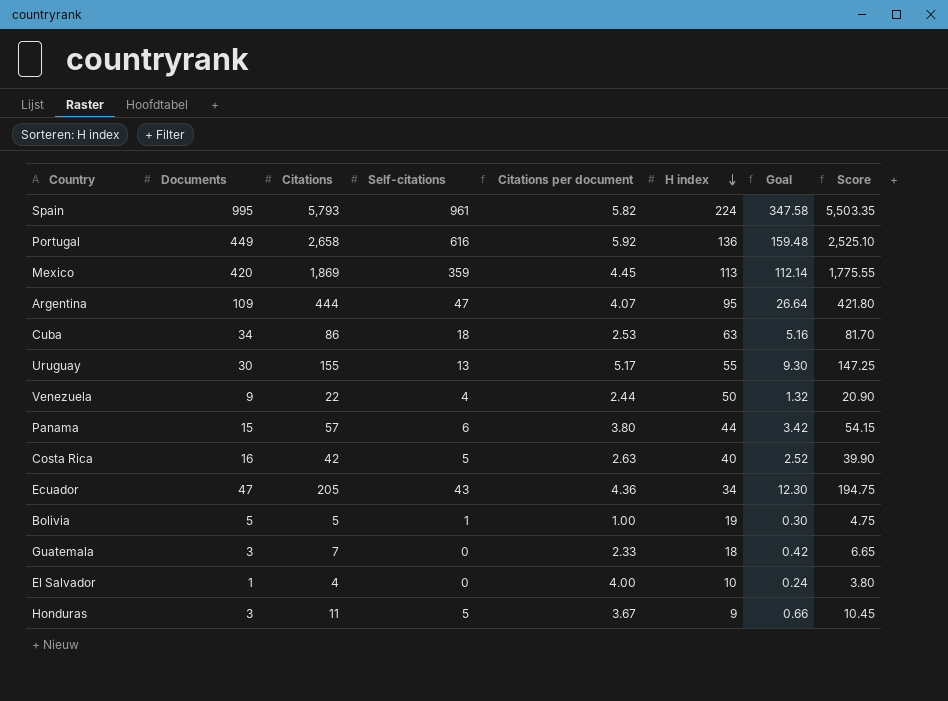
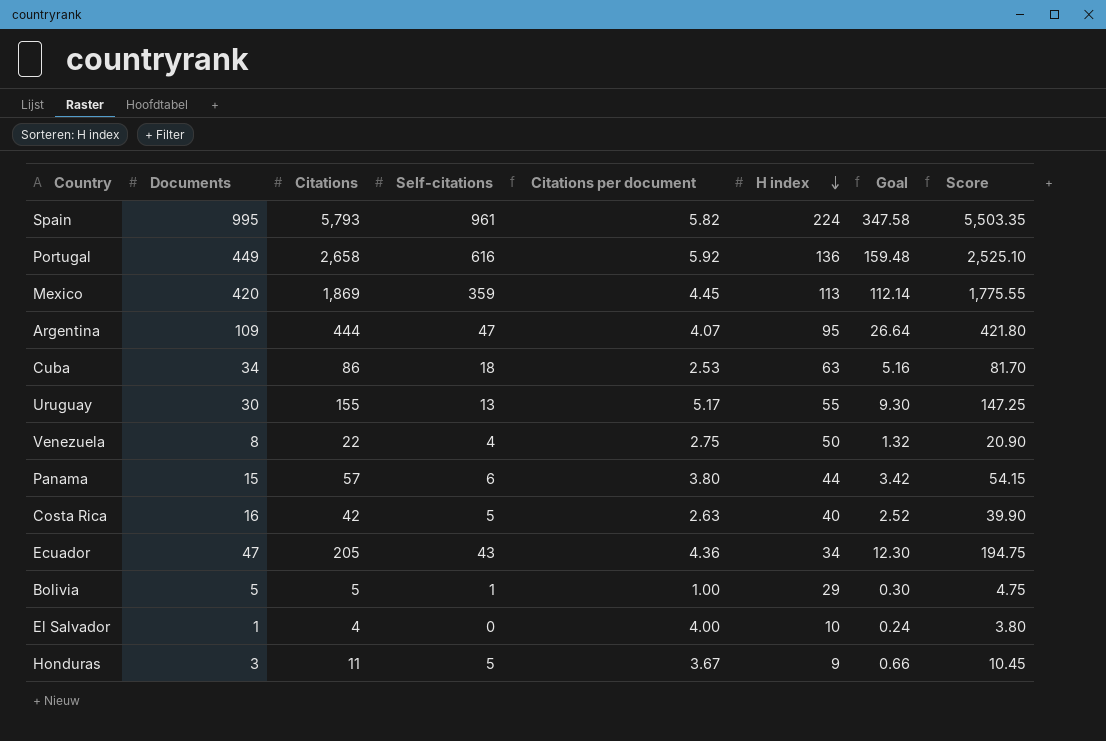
row Guatemala: 3 | 7 | 0 | 2.33 | 18 | 0.42 | 6.65 -> none
Venezuela | Documents: 9 -> 8
Venezuela | Citations per document: 2.44 -> 2.75
Bolivia | H index: 19 -> 29

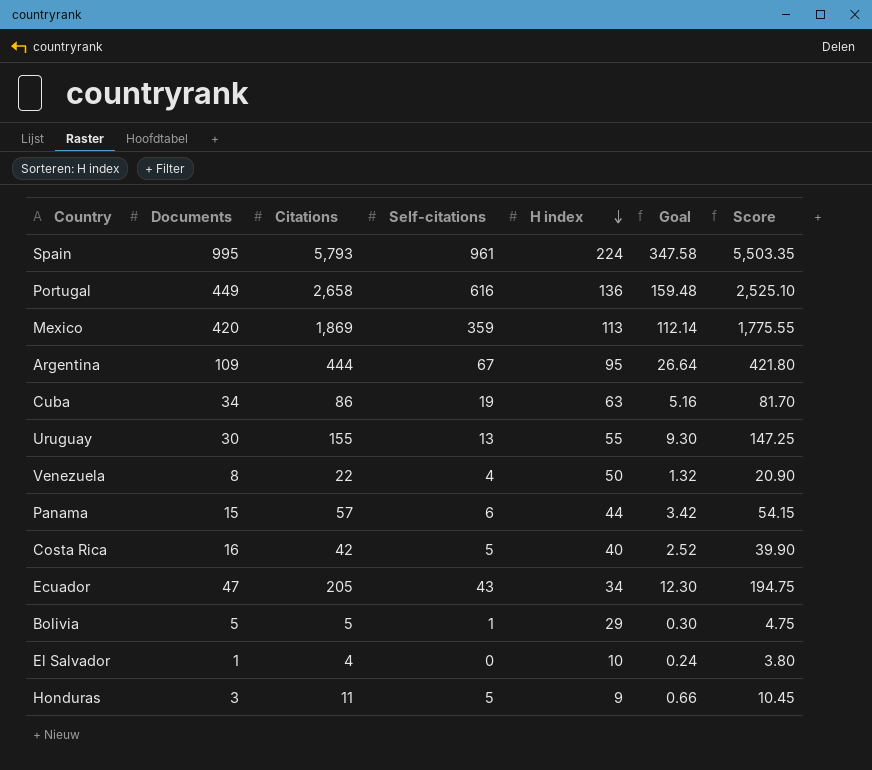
column Citations per document | formula: [Citations] / [Documents] -> none
Argentina | Self-citations: 47 -> 67
Cuba | Self-citations: 18 -> 19

